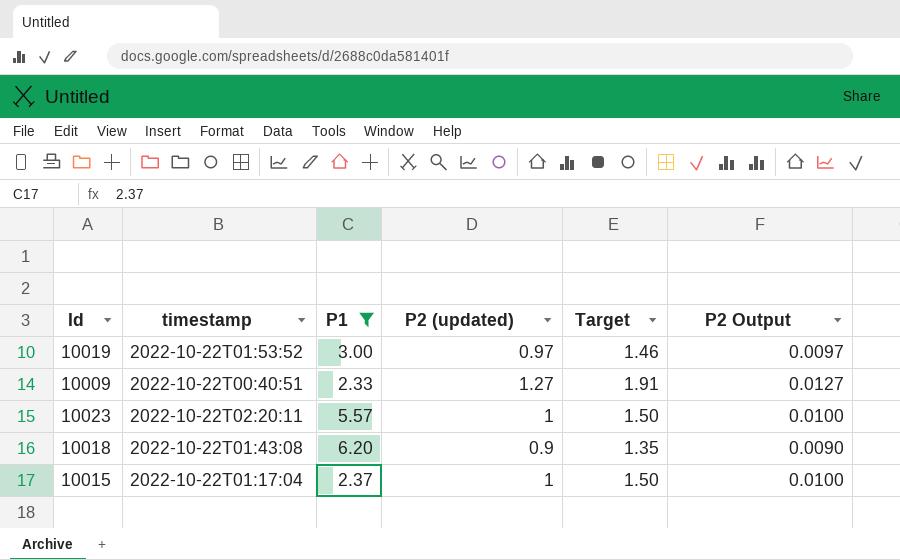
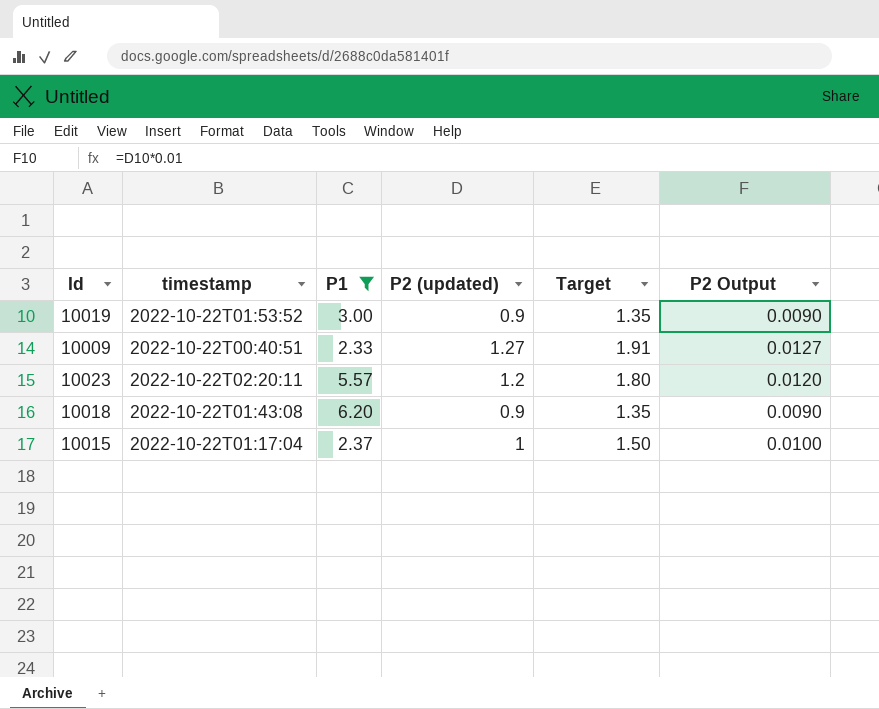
10019 | P2 (updated): 0.97 -> 0.9
10019 | Target: 1.46 -> 1.35
10019 | P2 Output: 0.0097 -> 0.0090
10023 | P2 (updated): 1 -> 1.2
10023 | Target: 1.50 -> 1.80
10023 | P2 Output: 0.0100 -> 0.0120

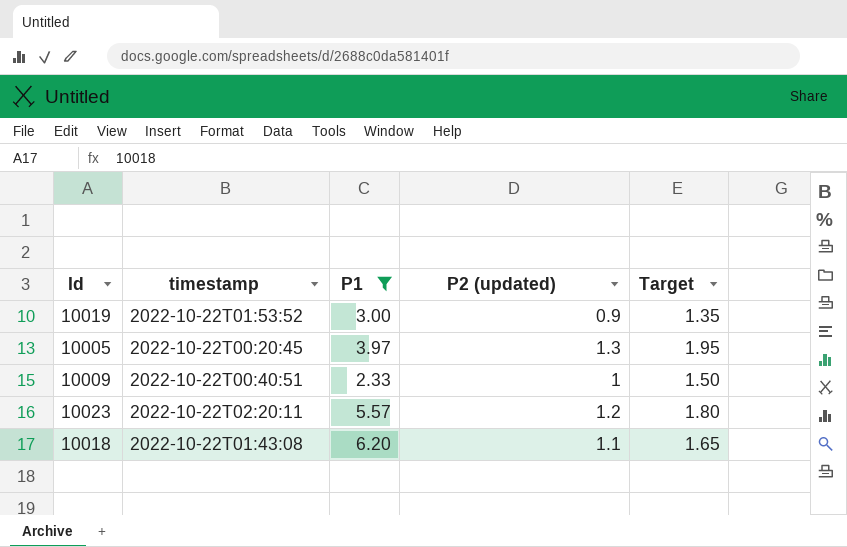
column P2 Output | formula: [P2 (updated)] * 0.01 -> none
row 10015: 2022-10-22T01:17:04 | 2.37 | 1 | 1.50 | 0.0100 -> none
row 10005: none -> 2022-10-22T00:20:45 | 3.97 | 1.3 | 1.95
10009 | P2 (updated): 1.27 -> 1
10009 | Target: 1.91 -> 1.50
10018 | P2 (updated): 0.9 -> 1.1
10018 | Target: 1.35 -> 1.65

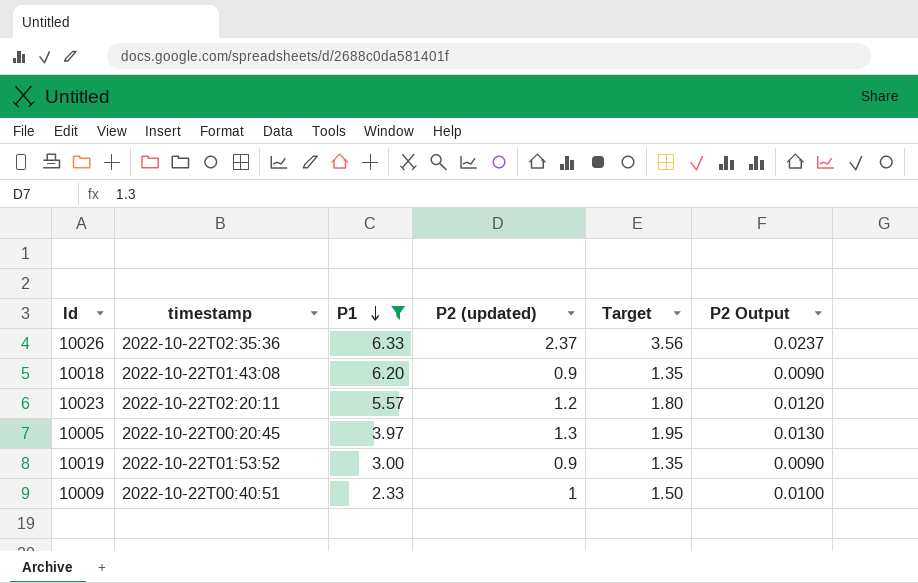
row order: none -> P1 descending
column P2 Output | formula: none -> [P2 (updated)] * 0.01
row 10026: none -> 2022-10-22T02:35:36 | 6.33 | 2.37 | 3.56 | 0.0237
10018 | P2 (updated): 1.1 -> 0.9
10018 | Target: 1.65 -> 1.35

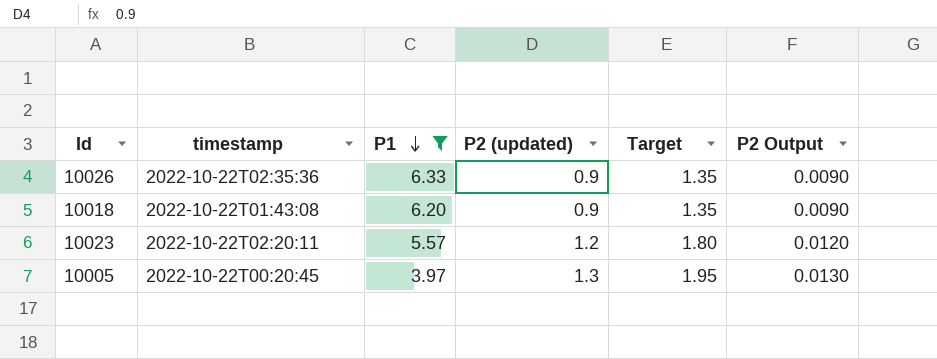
row 10019: 2022-10-22T01:53:52 | 3.00 | 0.9 | 1.35 | 0.0090 -> none
row 10009: 2022-10-22T00:40:51 | 2.33 | 1 | 1.50 | 0.0100 -> none
10026 | P2 (updated): 2.37 -> 0.9
10026 | Target: 3.56 -> 1.35
10026 | P2 Output: 0.0237 -> 0.0090

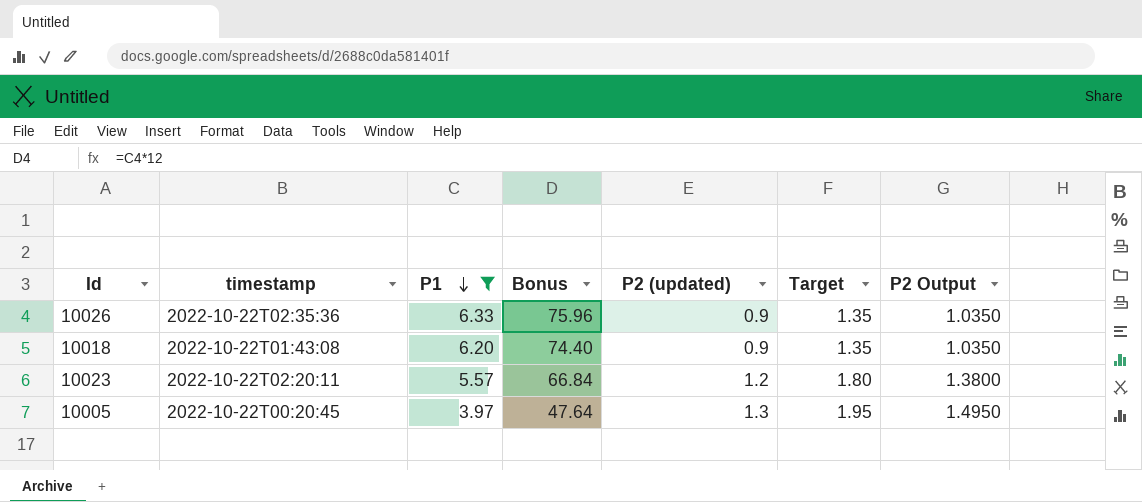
column Bonus | formula: none -> [P1] * 12
column P2 Output | formula: [P2 (updated)] * 0.01 -> [P2 (updated)] * 1.15

